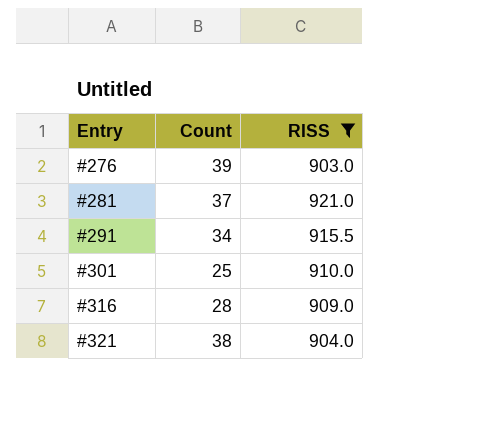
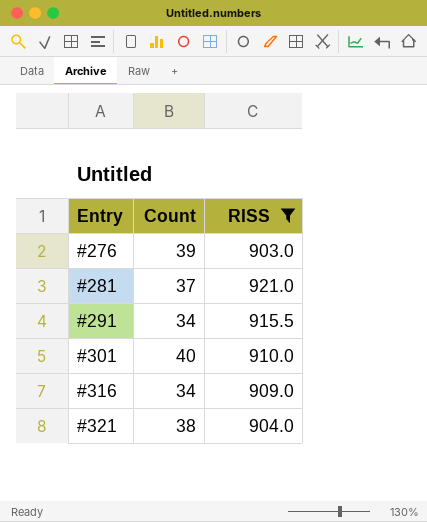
#301 | Count: 25 -> 40
#316 | Count: 28 -> 34

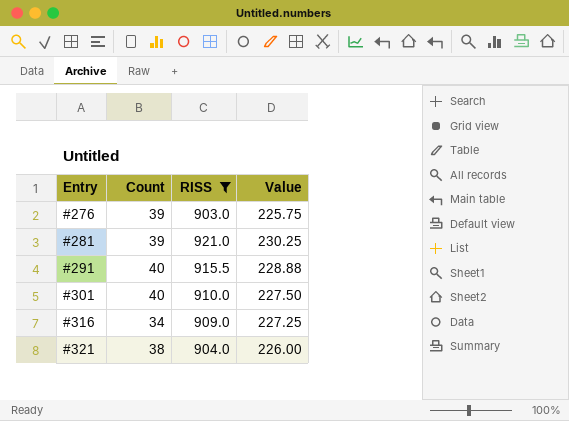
column Value | formula: none -> [RISS] * 0.25
#281 | Count: 37 -> 39
#291 | Count: 34 -> 40

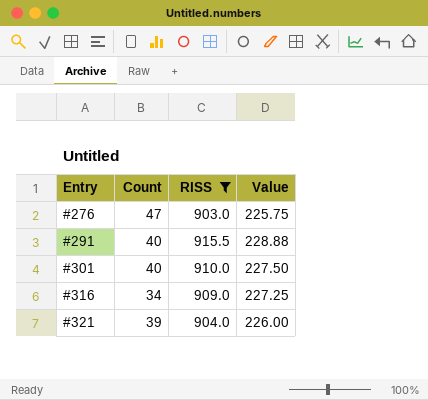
row #281: 39 | 921.0 | 230.25 -> none
#276 | Count: 39 -> 47
#321 | Count: 38 -> 39

